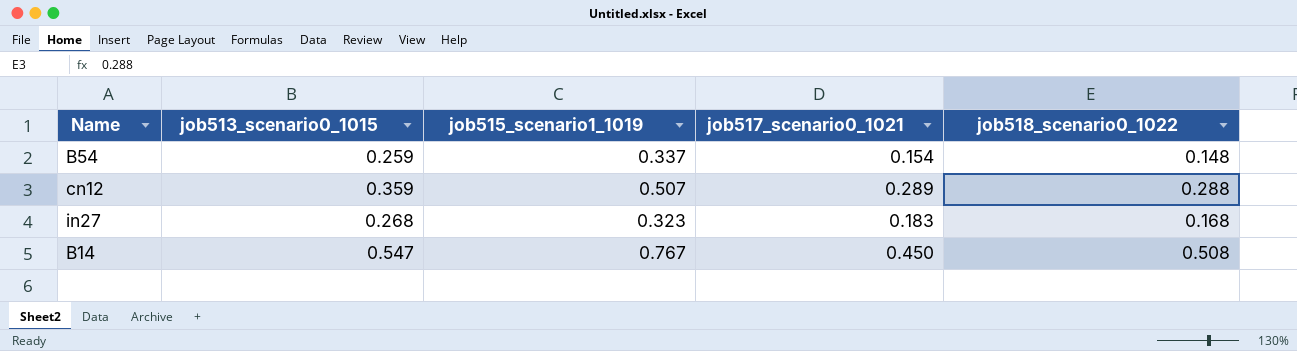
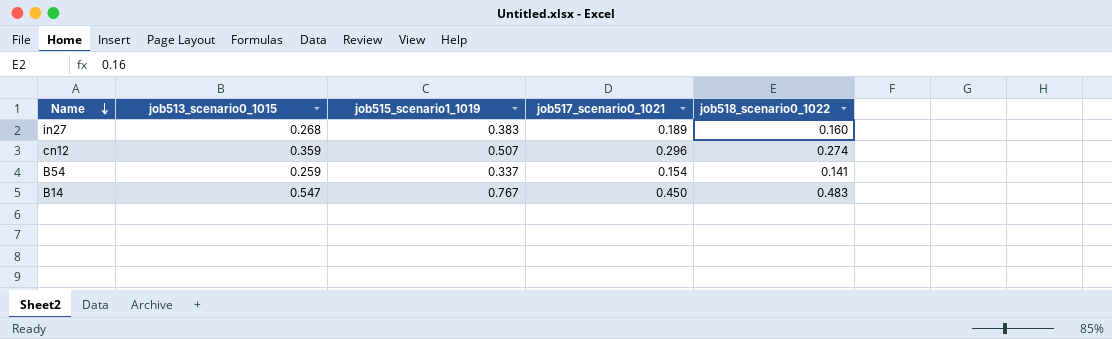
row order: none -> Name descending
in27 | job515_scenario1_1019: 0.323 -> 0.383
in27 | job517_scenario0_1021: 0.183 -> 0.189
in27 | job518_scenario0_1022: 0.168 -> 0.160
cn12 | job517_scenario0_1021: 0.289 -> 0.296
cn12 | job518_scenario0_1022: 0.288 -> 0.274
B54 | job518_scenario0_1022: 0.148 -> 0.141
B14 | job518_scenario0_1022: 0.508 -> 0.483

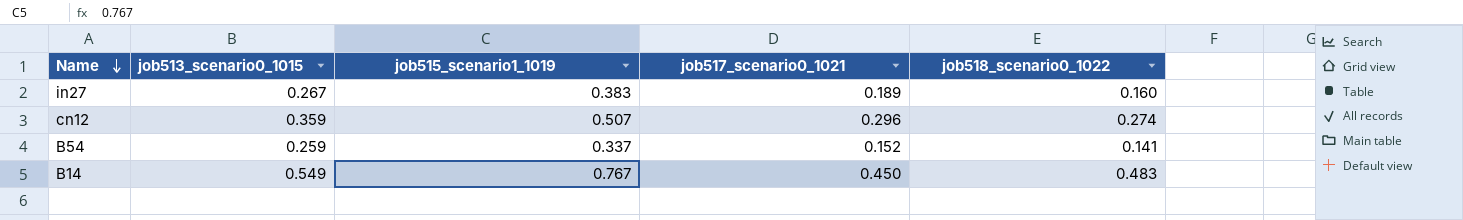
in27 | job513_scenario0_1015: 0.268 -> 0.267
B54 | job517_scenario0_1021: 0.154 -> 0.152
B14 | job513_scenario0_1015: 0.547 -> 0.549

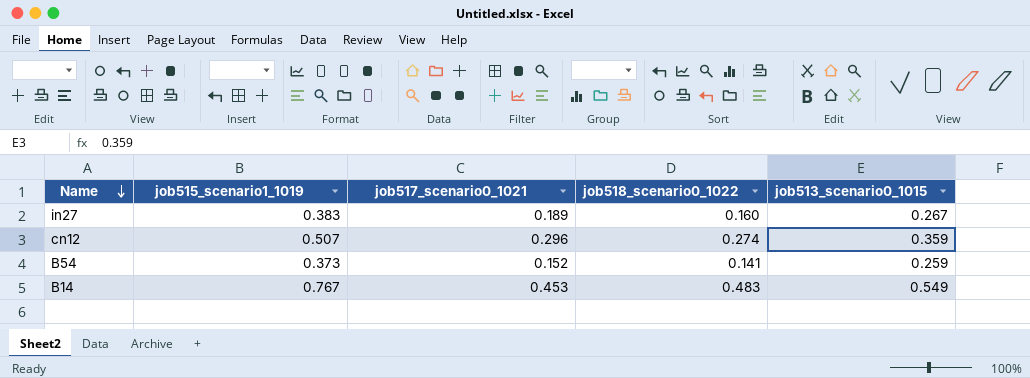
column job513_scenario0_1015 | position: 2 -> 5
B54 | job515_scenario1_1019: 0.337 -> 0.373
B14 | job517_scenario0_1021: 0.450 -> 0.453

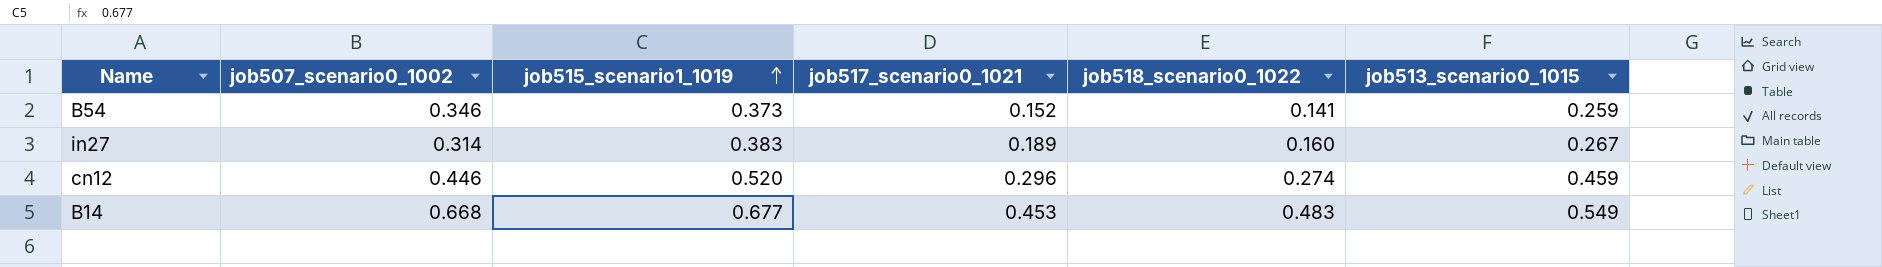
row order: Name descending -> job515_scenario1_1019 ascending
column job507_scenario0_1002 | position: none -> 2
cn12 | job515_scenario1_1019: 0.507 -> 0.520
cn12 | job513_scenario0_1015: 0.359 -> 0.459
B14 | job515_scenario1_1019: 0.767 -> 0.677

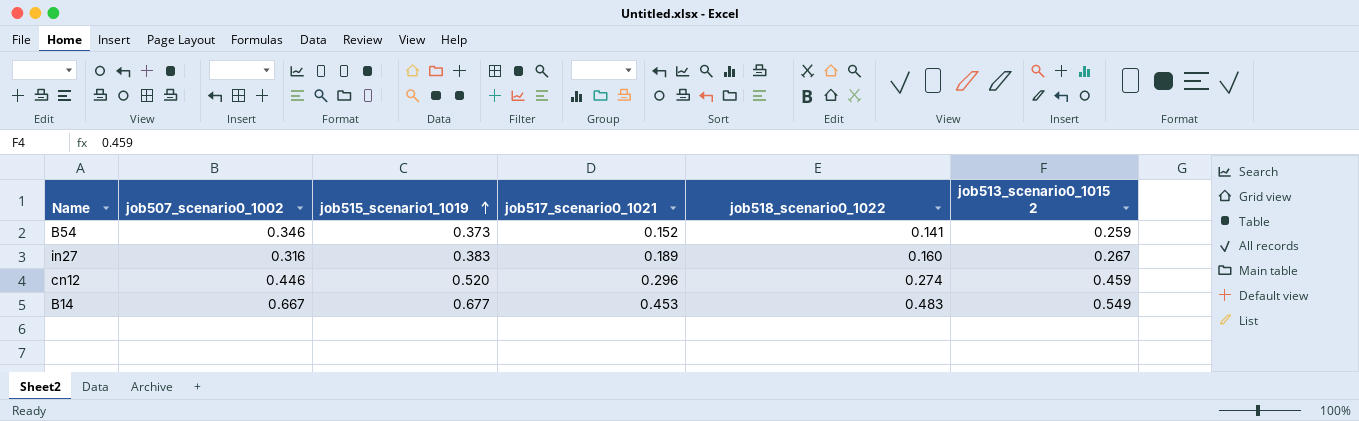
column name: job513_scenario0_1015 -> job513_scenario0_1015 2
in27 | job507_scenario0_1002: 0.314 -> 0.316
B14 | job507_scenario0_1002: 0.668 -> 0.667

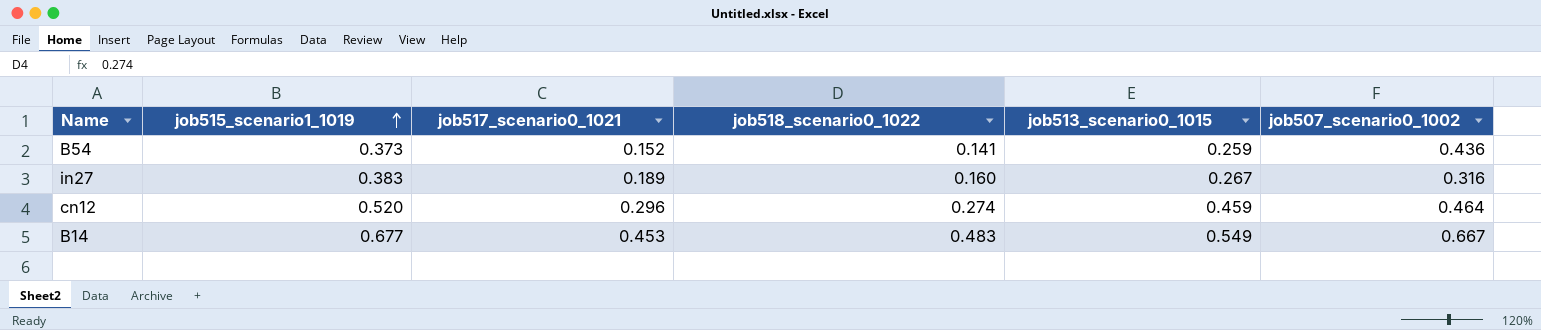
column name: job513_scenario0_1015 2 -> job513_scenario0_1015
column job507_scenario0_1002 | position: 2 -> 6
B54 | job507_scenario0_1002: 0.346 -> 0.436
cn12 | job507_scenario0_1002: 0.446 -> 0.464

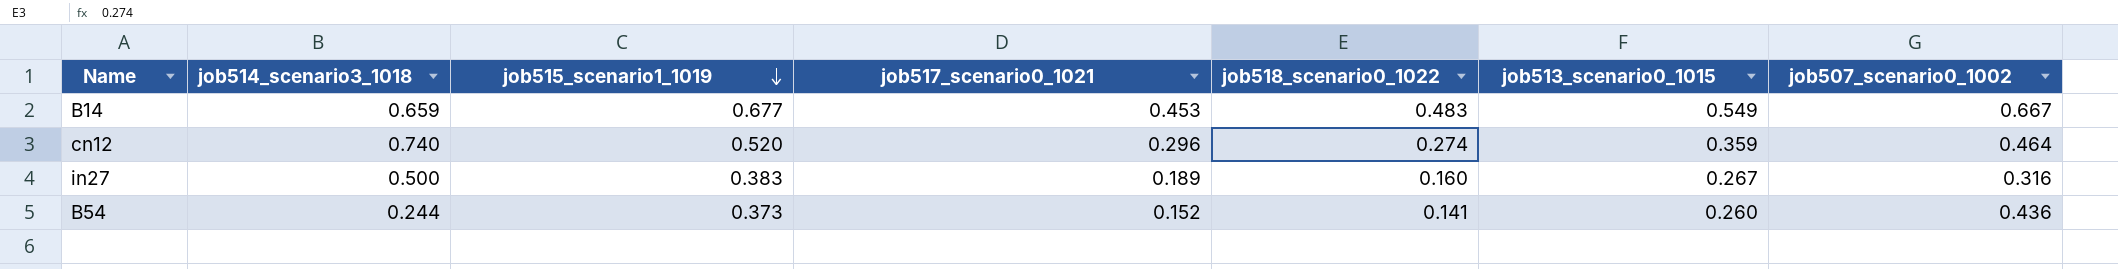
row order: job515_scenario1_1019 ascending -> job515_scenario1_1019 descending
column job514_scenario3_1018 | position: none -> 2
cn12 | job513_scenario0_1015: 0.459 -> 0.359
B54 | job513_scenario0_1015: 0.259 -> 0.260

